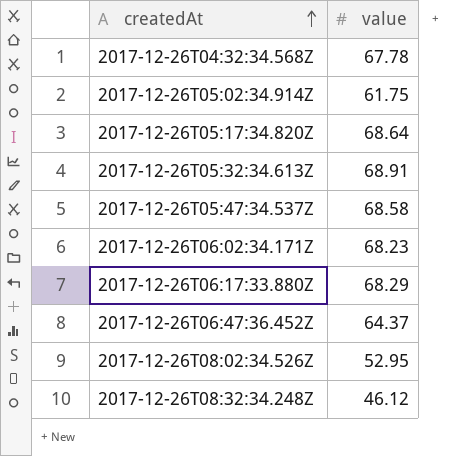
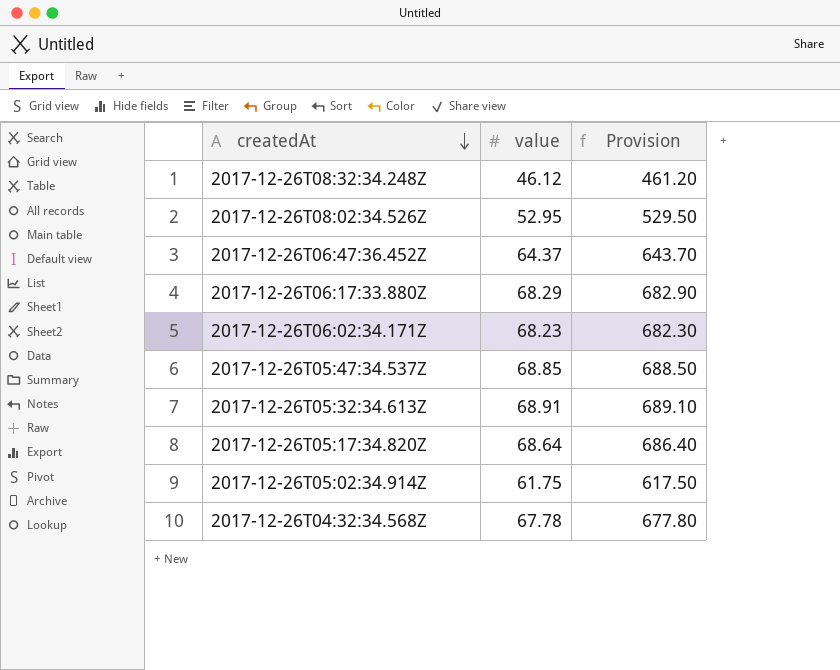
row order: createdAt ascending -> createdAt descending
column Provision | formula: none -> [value] * 10
2017-12-26T05:47:34.537Z | value: 68.58 -> 68.85

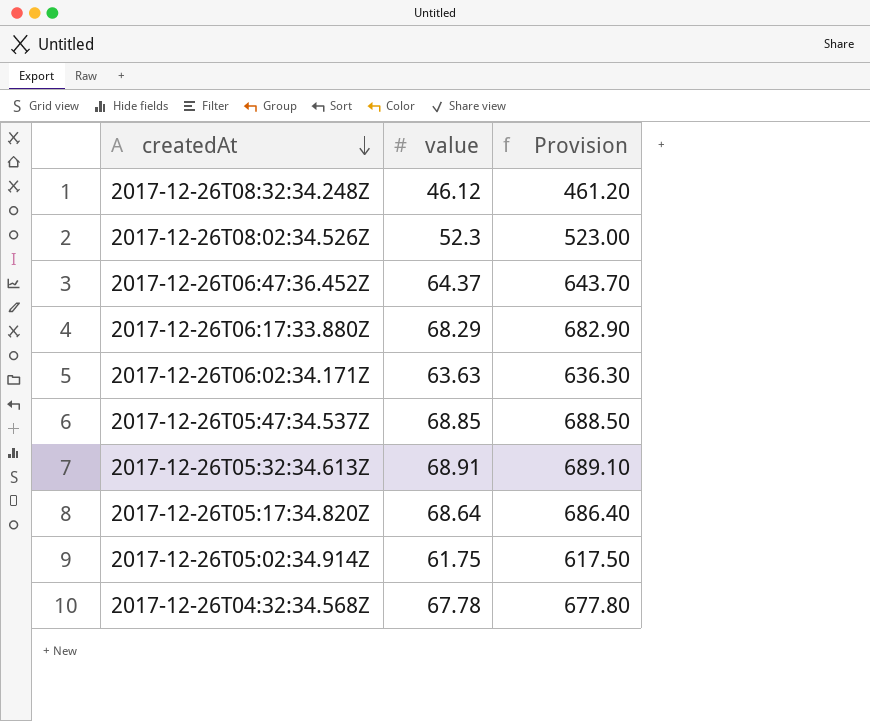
2017-12-26T08:02:34.526Z | value: 52.95 -> 52.3
2017-12-26T08:02:34.526Z | Provision: 529.50 -> 523.00
2017-12-26T06:02:34.171Z | value: 68.23 -> 63.63
2017-12-26T06:02:34.171Z | Provision: 682.30 -> 636.30

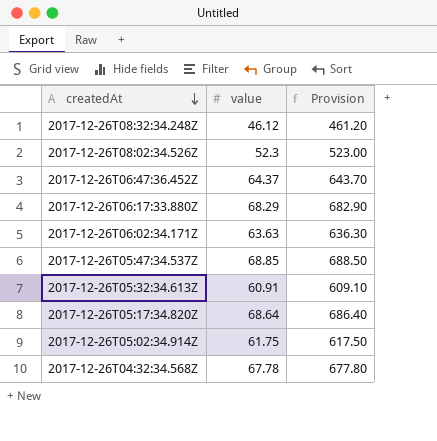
2017-12-26T05:32:34.613Z | value: 68.91 -> 60.91
2017-12-26T05:32:34.613Z | Provision: 689.10 -> 609.10

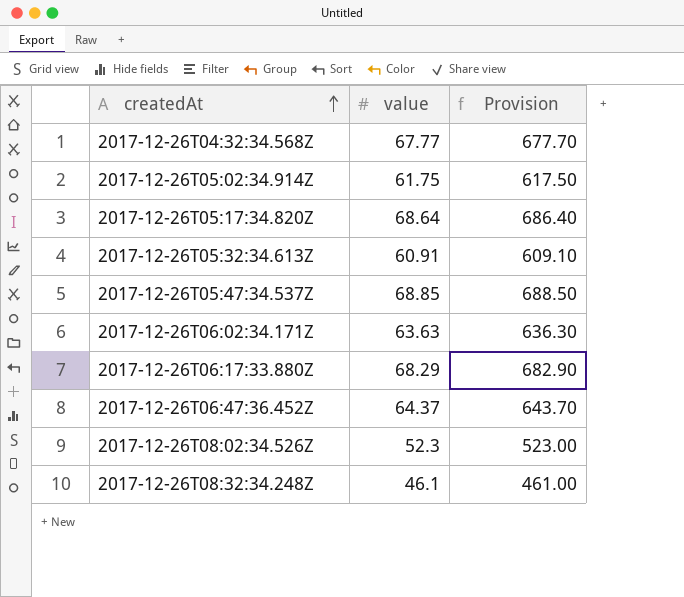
row order: createdAt descending -> createdAt ascending
2017-12-26T04:32:34.568Z | value: 67.78 -> 67.77
2017-12-26T04:32:34.568Z | Provision: 677.80 -> 677.70
2017-12-26T08:32:34.248Z | value: 46.12 -> 46.1
2017-12-26T08:32:34.248Z | Provision: 461.20 -> 461.00

